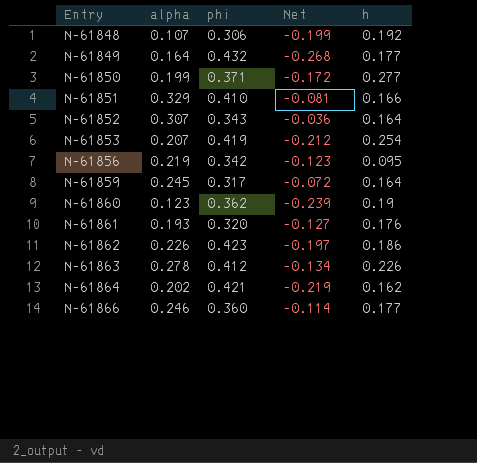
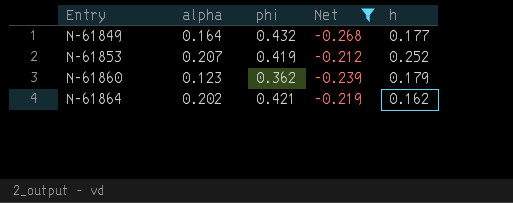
filter: none -> Net <= -0.212
N-61853 | h: 0.254 -> 0.252
N-61860 | h: 0.19 -> 0.179

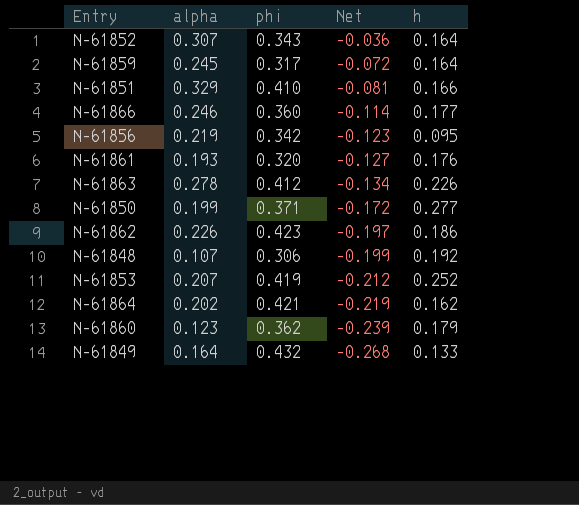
filter: Net <= -0.212 -> none
row order: Entry ascending -> Net descending
N-61849 | h: 0.177 -> 0.133

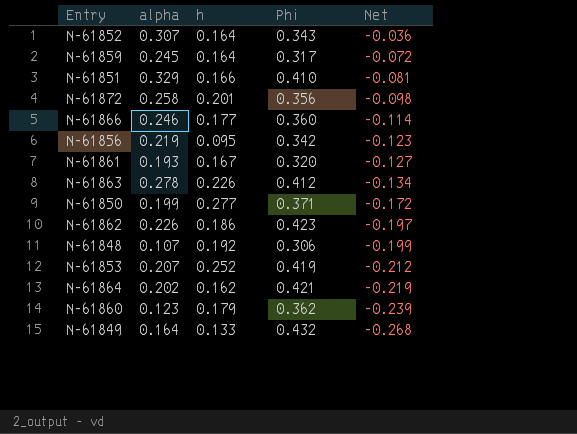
column h | position: 5 -> 3
column name: phi -> Phi
row N-61872: none -> 0.258 | 0.201 | 0.356 | -0.098
N-61861 | h: 0.176 -> 0.167

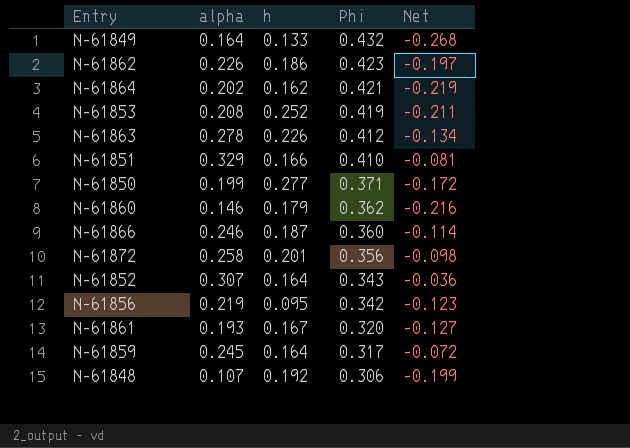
row order: Net descending -> Phi descending
N-61853 | alpha: 0.207 -> 0.208
N-61853 | Net: -0.212 -> -0.211
N-61860 | alpha: 0.123 -> 0.146
N-61860 | Net: -0.239 -> -0.216
N-61866 | h: 0.177 -> 0.187

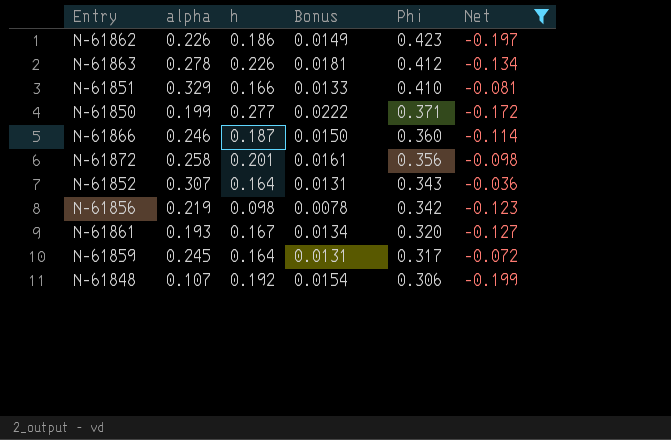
filter: none -> Net >= -0.199
column Bonus | formula: none -> [h] * 0.08
N-61856 | h: 0.095 -> 0.098

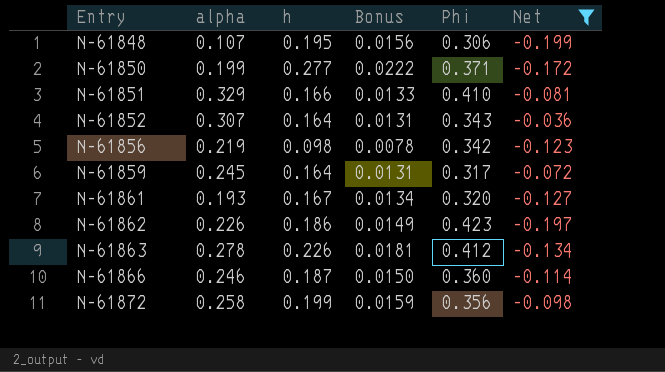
row order: Phi descending -> Entry ascending
N-61848 | h: 0.192 -> 0.195
N-61848 | Bonus: 0.0154 -> 0.0156
N-61872 | h: 0.201 -> 0.199
N-61872 | Bonus: 0.0161 -> 0.0159

